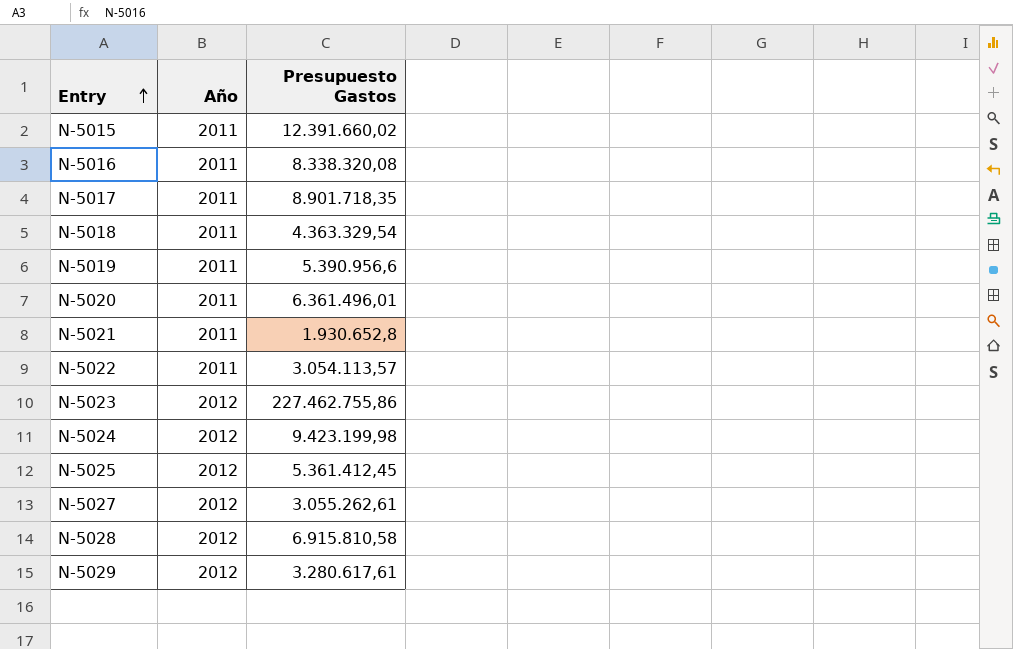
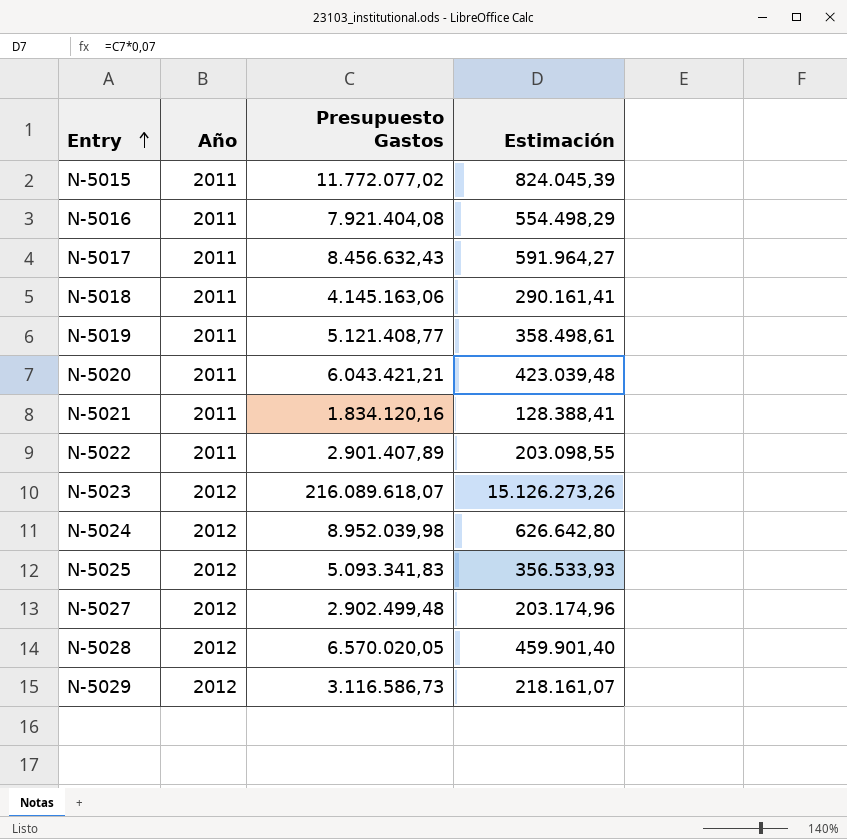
column Estimación | formula: none -> [Presupuesto Gastos] * 0,07
N-5015 | Presupuesto Gastos: 12.391.660,02 -> 11.772.077,02
N-5016 | Presupuesto Gastos: 8.338.320,08 -> 7.921.404,08
N-5017 | Presupuesto Gastos: 8.901.718,35 -> 8.456.632,43
N-5018 | Presupuesto Gastos: 4.363.329,54 -> 4.145.163,06
N-5019 | Presupuesto Gastos: 5.390.956,6 -> 5.121.408,77
N-5020 | Presupuesto Gastos: 6.361.496,01 -> 6.043.421,21
N-5021 | Presupuesto Gastos: 1.930.652,8 -> 1.834.120,16
N-5022 | Presupuesto Gastos: 3.054.113,57 -> 2.901.407,89
N-5023 | Presupuesto Gastos: 227.462.755,86 -> 216.089.618,07
N-5024 | Presupuesto Gastos: 9.423.199,98 -> 8.952.039,98
N-5025 | Presupuesto Gastos: 5.361.412,45 -> 5.093.341,83
N-5027 | Presupuesto Gastos: 3.055.262,61 -> 2.902.499,48
N-5028 | Presupuesto Gastos: 6.915.810,58 -> 6.570.020,05
N-5029 | Presupuesto Gastos: 3.280.617,61 -> 3.116.586,73

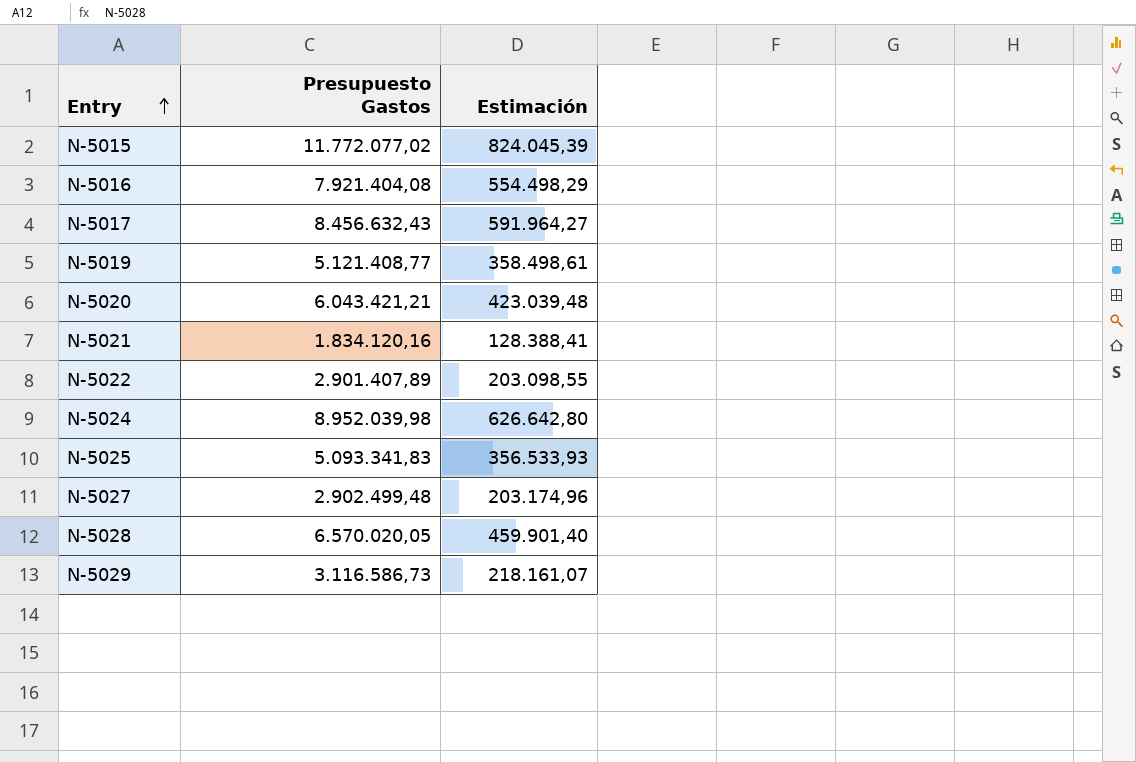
column Año | position: 2 -> none
row N-5018: 2011 | 4.145.163,06 | 290.161,41 -> none
row N-5023: 2012 | 216.089.618,07 | 15.126.273,26 -> none

